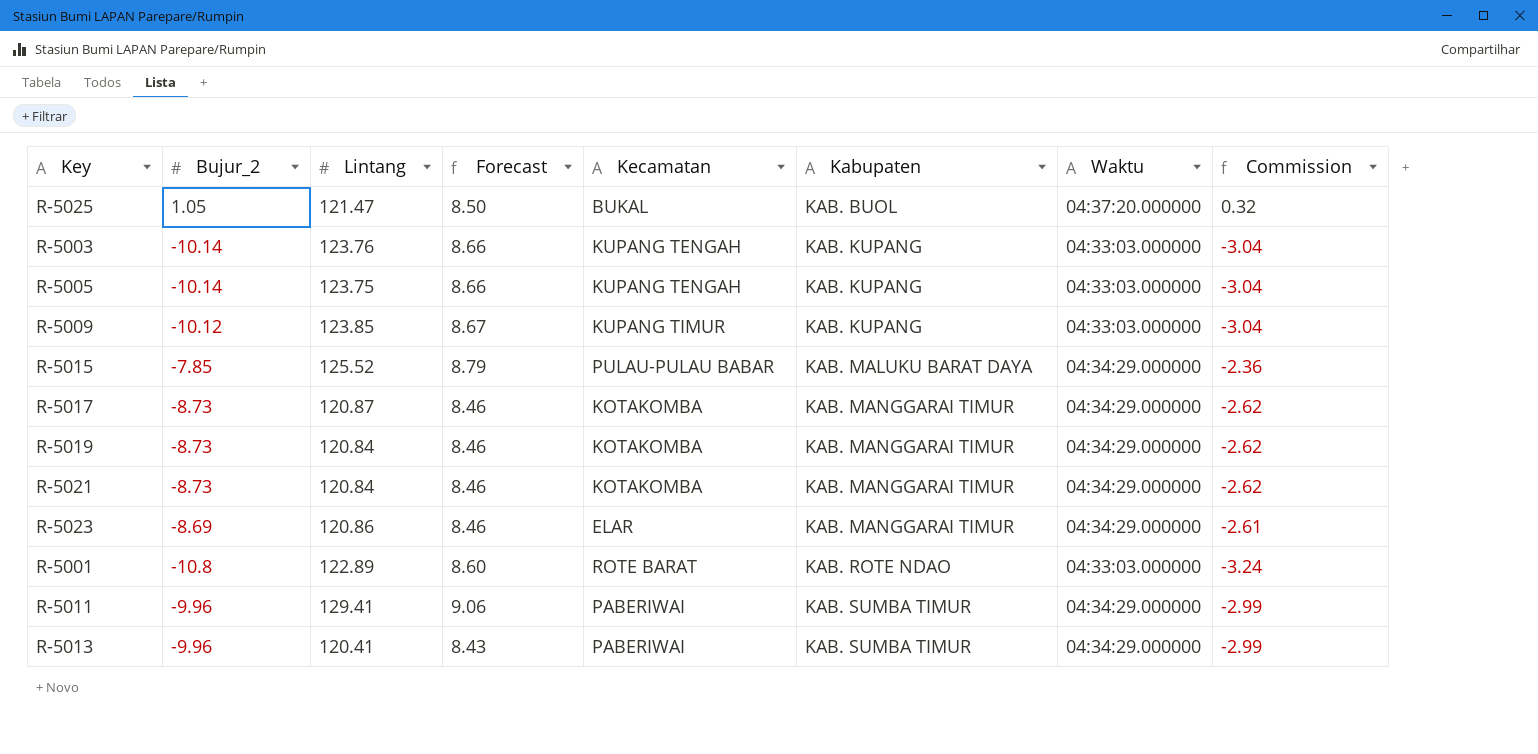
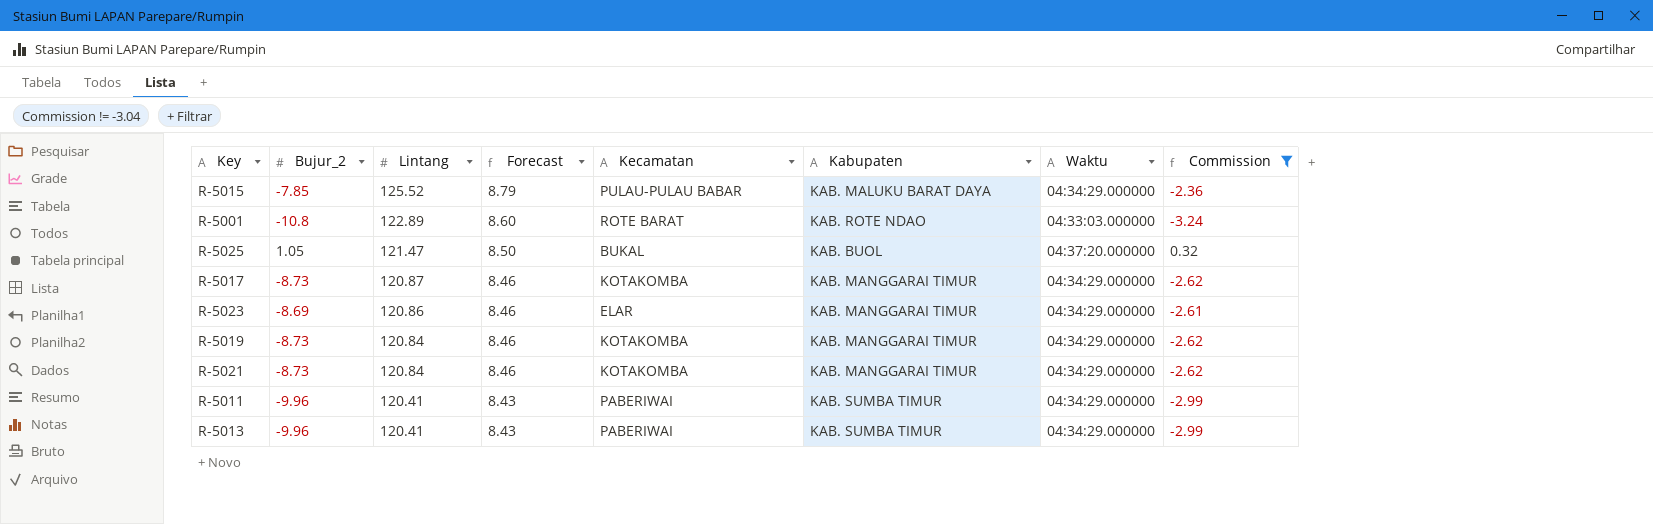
filter: none -> Commission != -3.04
row order: Kabupaten ascending -> Lintang descending
R-5011 | Lintang: 129.41 -> 120.41
R-5011 | Forecast: 9.06 -> 8.43

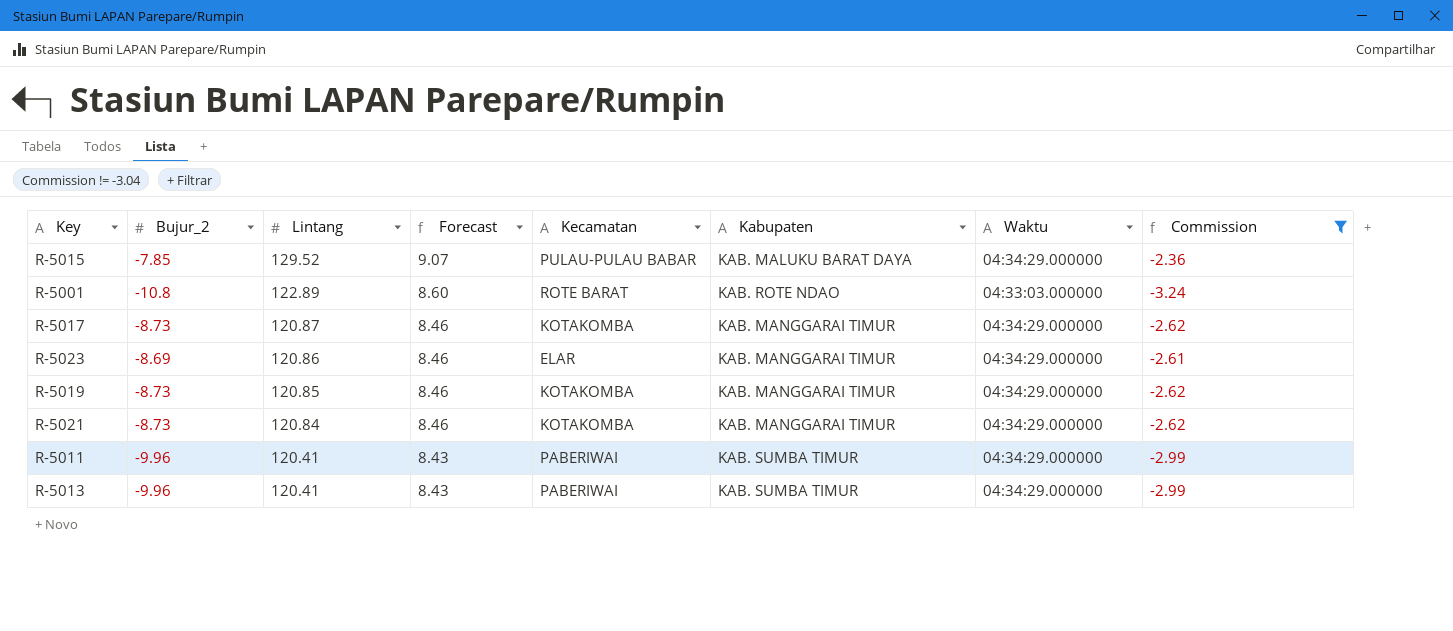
row R-5025: 1.05 | 121.47 | 8.50 | BUKAL | KAB. BUOL | 04:37:20.000000 | 0.32 -> none
R-5015 | Lintang: 125.52 -> 129.52
R-5015 | Forecast: 8.79 -> 9.07
R-5019 | Lintang: 120.84 -> 120.85

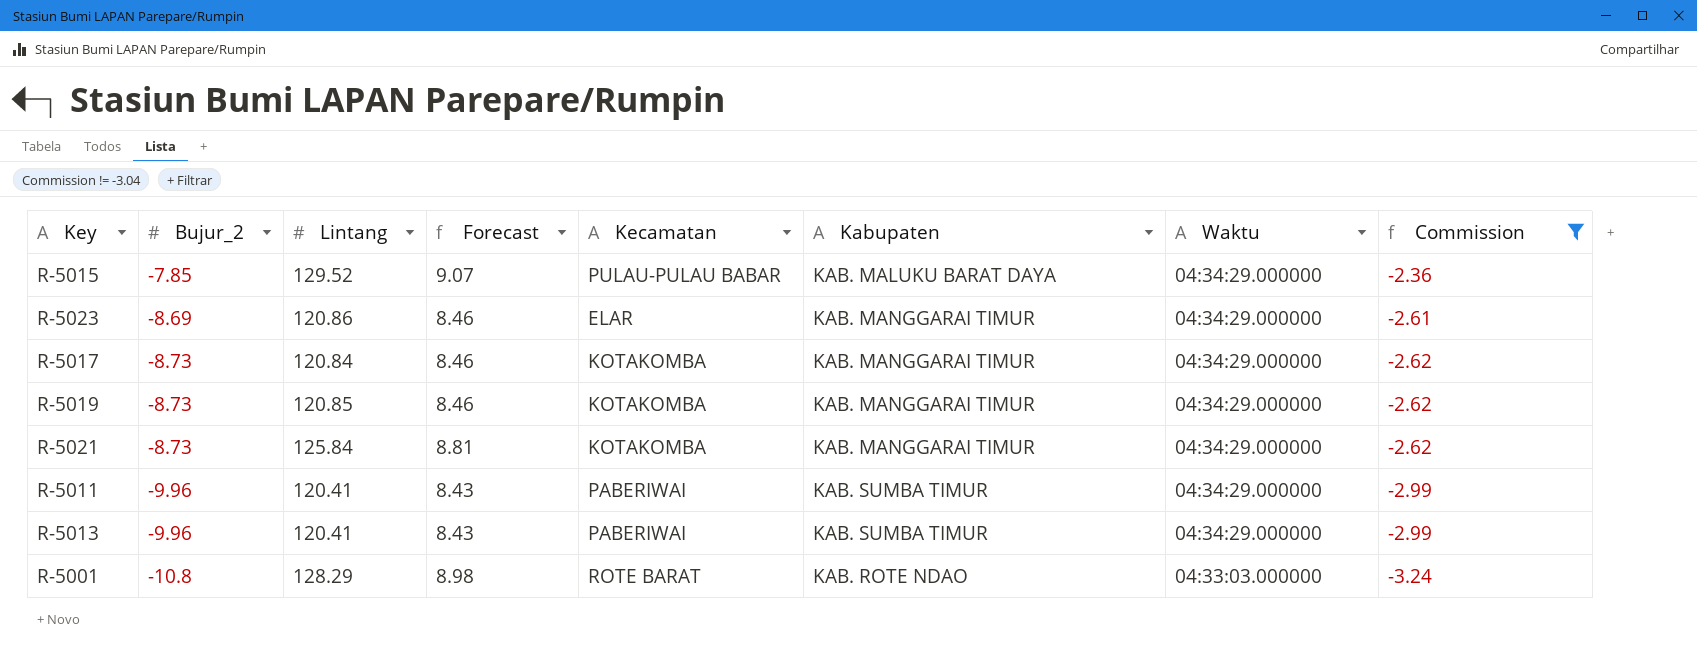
row order: Lintang descending -> Bujur_2 descending
R-5017 | Lintang: 120.87 -> 120.84
R-5021 | Lintang: 120.84 -> 125.84
R-5021 | Forecast: 8.46 -> 8.81
R-5001 | Lintang: 122.89 -> 128.29
R-5001 | Forecast: 8.60 -> 8.98

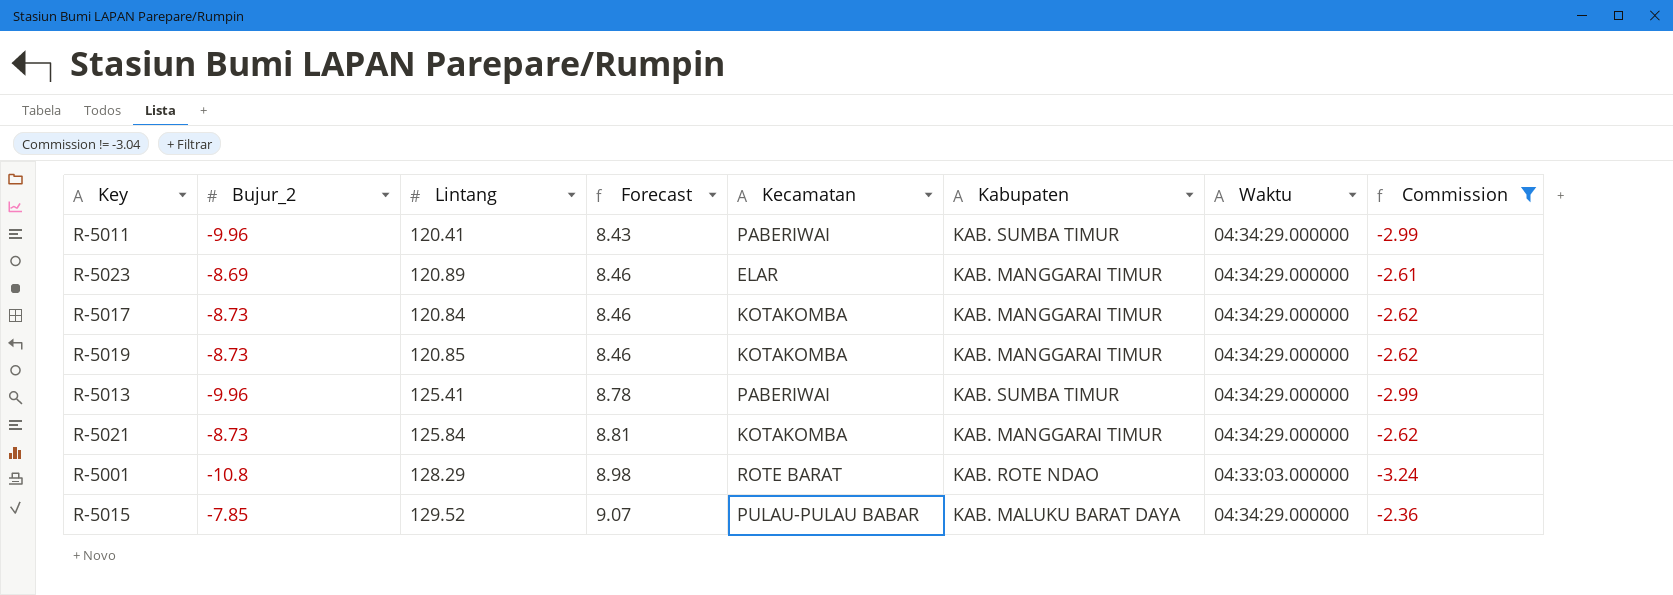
row order: Bujur_2 descending -> Forecast ascending
R-5023 | Lintang: 120.86 -> 120.89
R-5013 | Lintang: 120.41 -> 125.41
R-5013 | Forecast: 8.43 -> 8.78

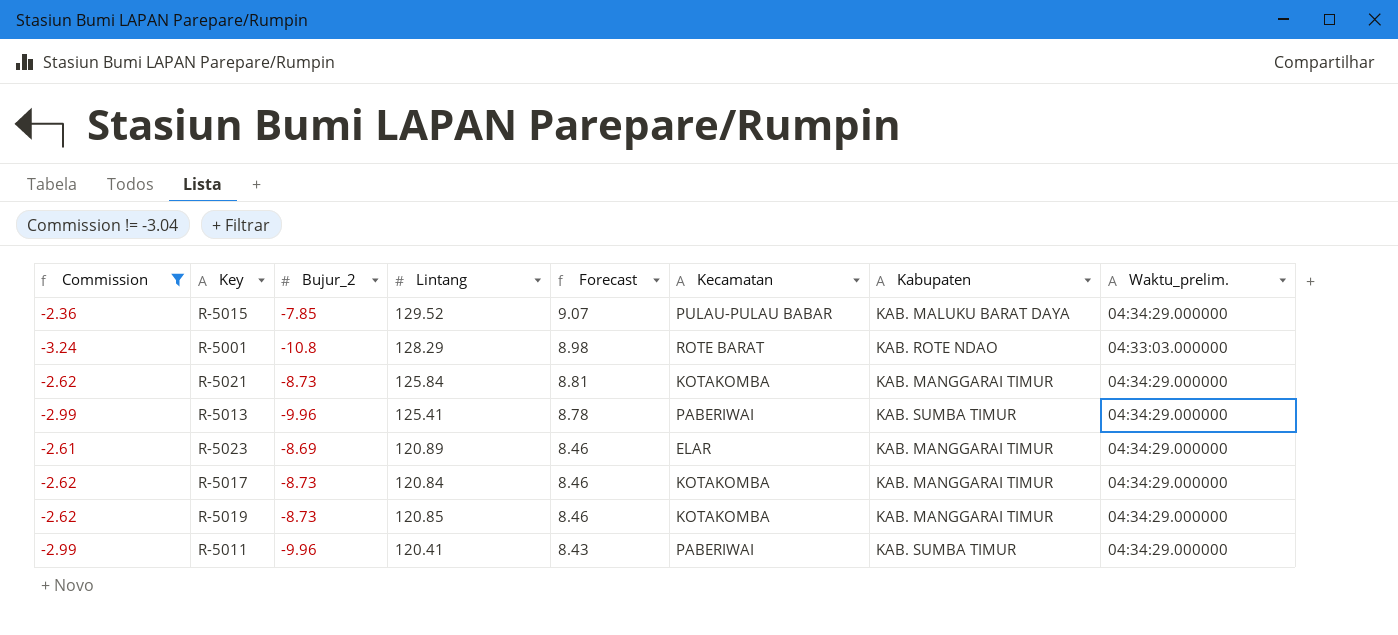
row order: Forecast ascending -> Forecast descending
column Commission | position: 8 -> 1
column name: Waktu -> Waktu_prelim.

